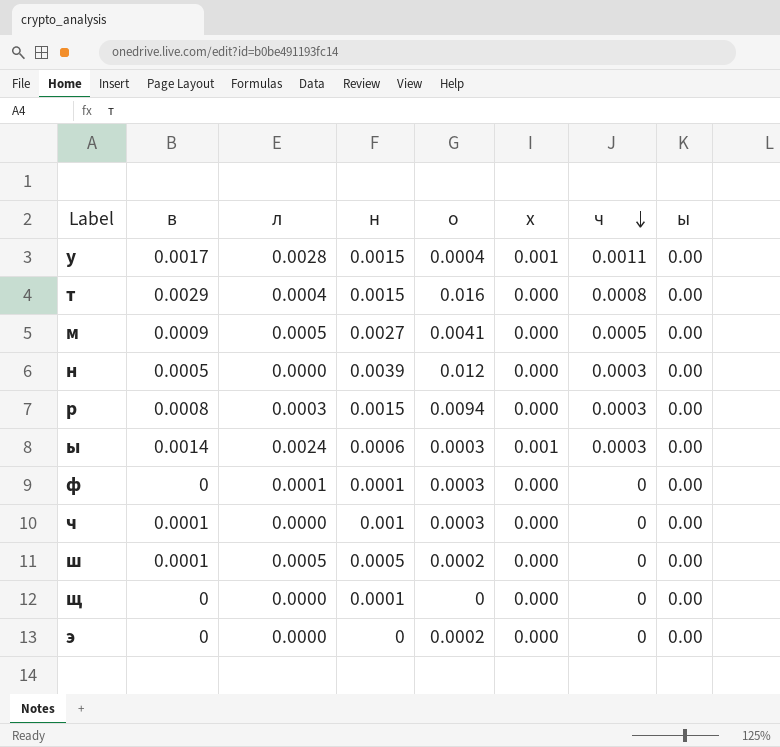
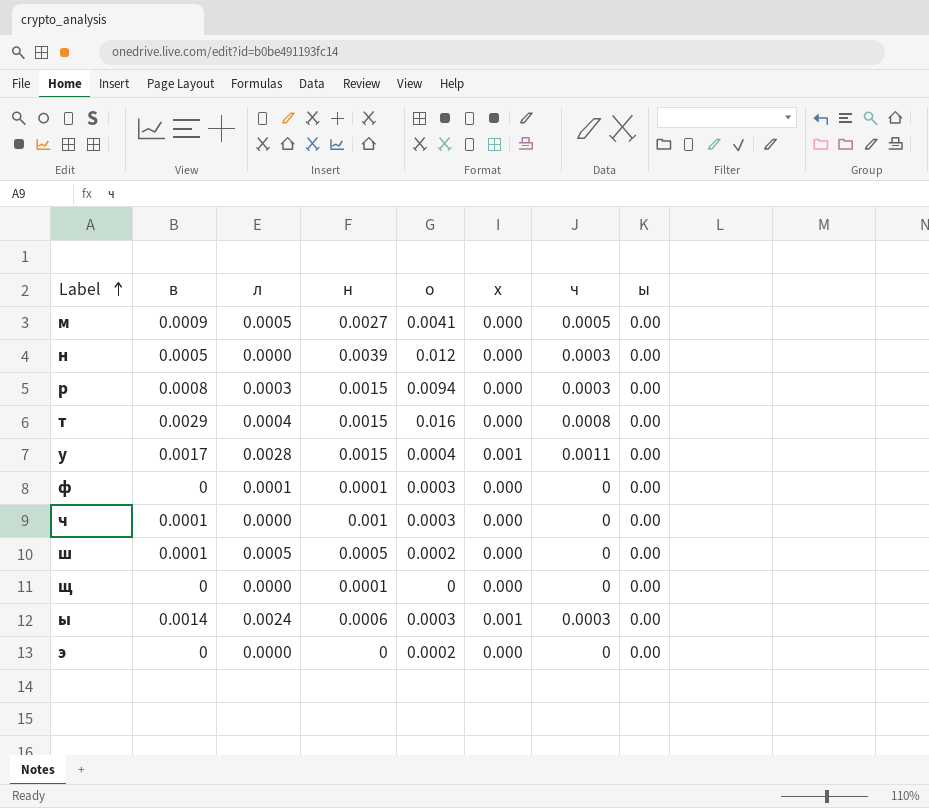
row order: ч descending -> Label ascending

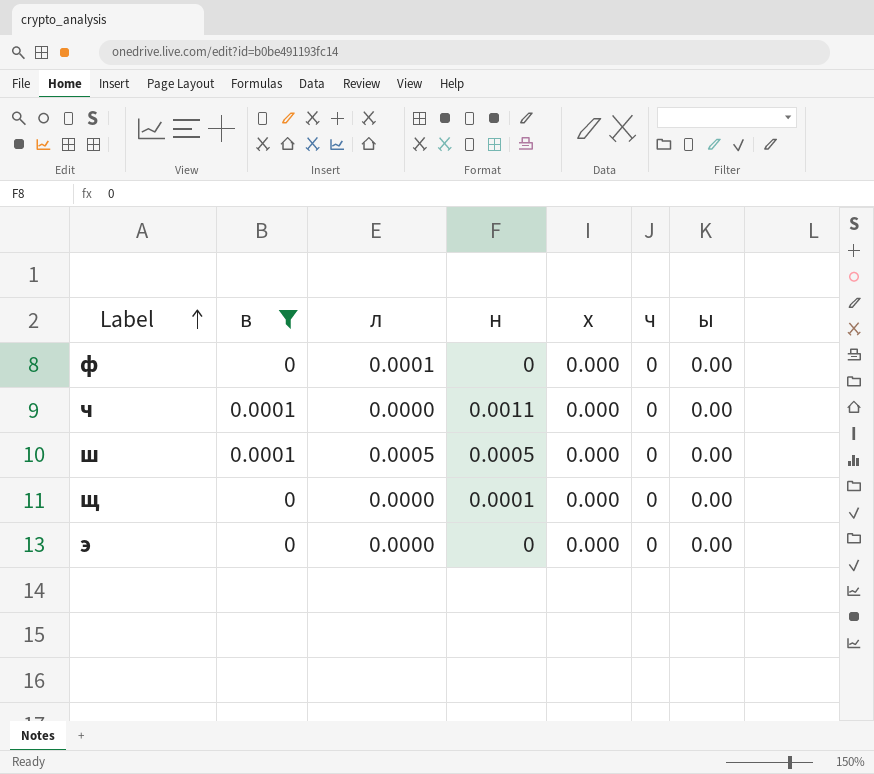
filter: none -> в <= 0.0001
column о | position: 5 -> none
ф | н: 0.0001 -> 0
ч | н: 0.001 -> 0.0011

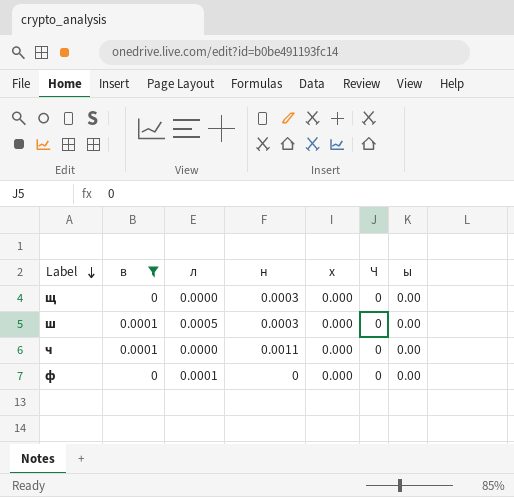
row order: Label ascending -> Label descending
column name: ч -> Ч
row э: 0 | 0.0000 | 0 | 0.000 | 0 | 0.00 -> none
щ | н: 0.0001 -> 0.0003
ш | н: 0.0005 -> 0.0003

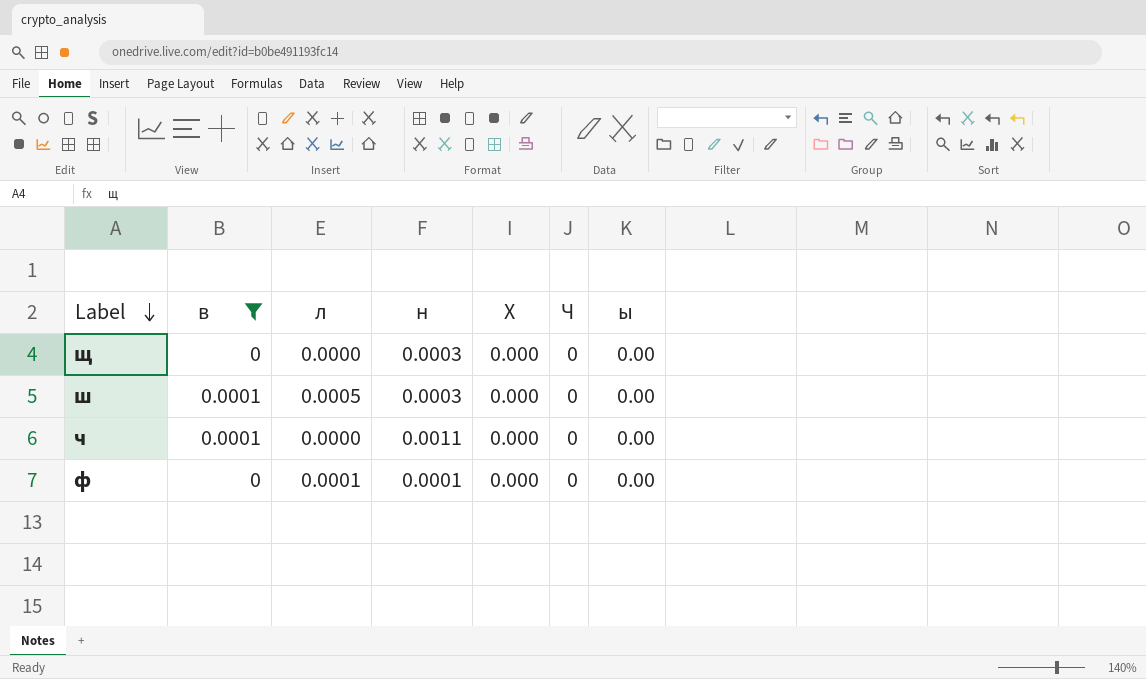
column name: х -> Х
ф | н: 0 -> 0.0001

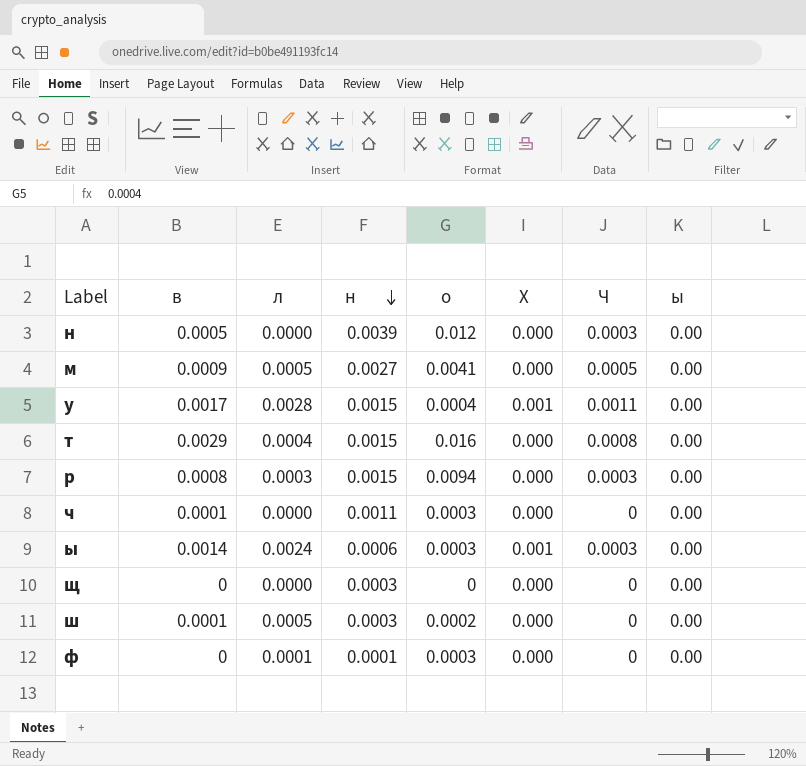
filter: в <= 0.0001 -> none
row order: Label descending -> н descending
column о | position: none -> 5

